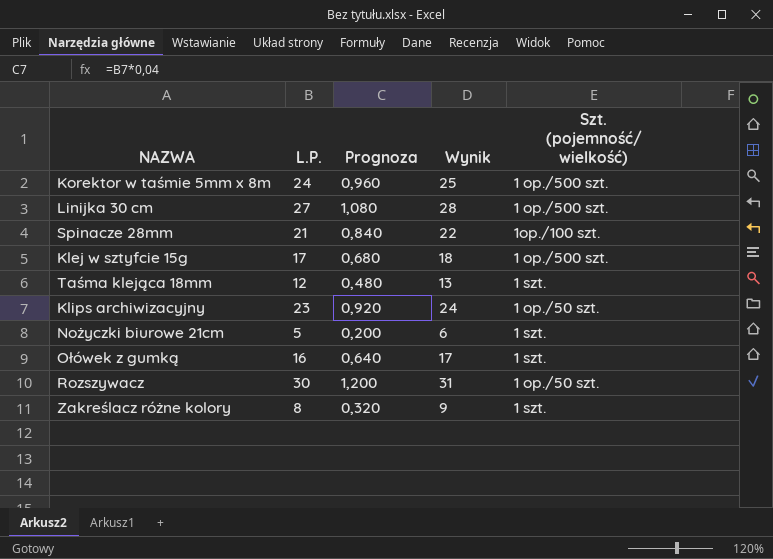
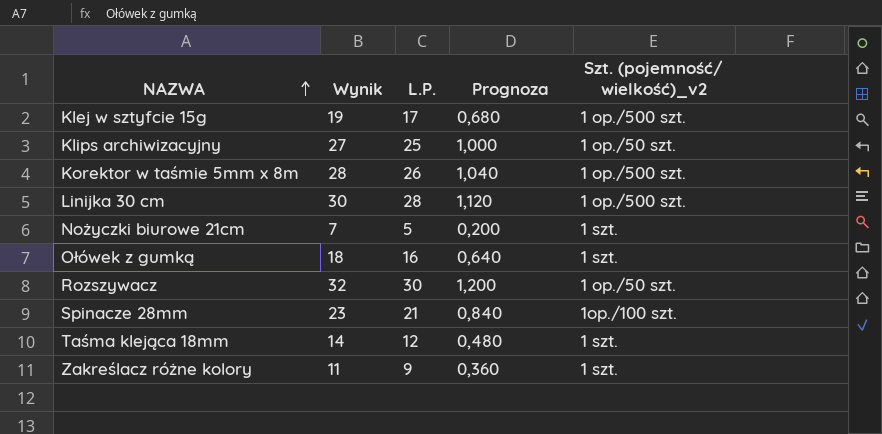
row order: none -> NAZWA ascending
column Wynik | formula: [L.P.] + 1 -> [L.P.] + 2
column Wynik | position: 4 -> 2
column name: Szt. (pojemność/ wielkość) -> Szt. (pojemność/ wielkość)_v2
Klips archiwizacyjny | L.P.: 23 -> 25
Klips archiwizacyjny | Prognoza: 0,920 -> 1,000
Korektor w taśmie 5mm x 8m | L.P.: 24 -> 26
Korektor w taśmie 5mm x 8m | Prognoza: 0,960 -> 1,040
Linijka 30 cm | L.P.: 27 -> 28
Linijka 30 cm | Prognoza: 1,080 -> 1,120
Zakreślacz różne kolory | L.P.: 8 -> 9
Zakreślacz różne kolory | Prognoza: 0,320 -> 0,360

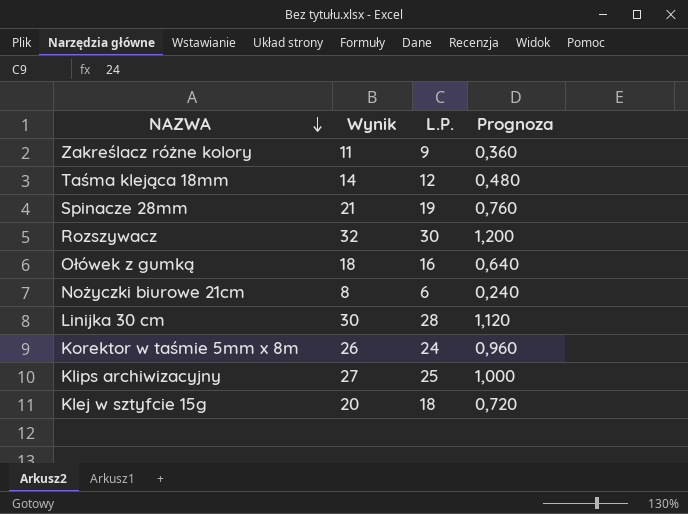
row order: NAZWA ascending -> NAZWA descending
column Szt. (pojemność/ wielkość)_v2 | position: 5 -> none
Spinacze 28mm | Wynik: 23 -> 21
Spinacze 28mm | L.P.: 21 -> 19
Spinacze 28mm | Prognoza: 0,840 -> 0,760
Nożyczki biurowe 21cm | Wynik: 7 -> 8
Nożyczki biurowe 21cm | L.P.: 5 -> 6
Nożyczki biurowe 21cm | Prognoza: 0,200 -> 0,240
Korektor w taśmie 5mm x 8m | Wynik: 28 -> 26
Korektor w taśmie 5mm x 8m | L.P.: 26 -> 24
Korektor w taśmie 5mm x 8m | Prognoza: 1,040 -> 0,960
Klej w sztyfcie 15g | Wynik: 19 -> 20
Klej w sztyfcie 15g | L.P.: 17 -> 18
Klej w sztyfcie 15g | Prognoza: 0,680 -> 0,720

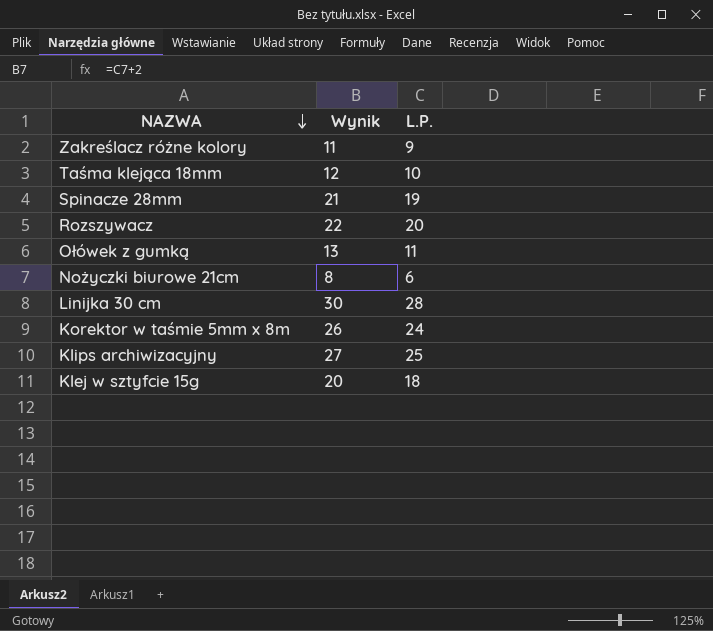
column Prognoza | formula: [L.P.] * 0,04 -> none
Taśma klejąca 18mm | Wynik: 14 -> 12
Taśma klejąca 18mm | L.P.: 12 -> 10
Rozszywacz | Wynik: 32 -> 22
Rozszywacz | L.P.: 30 -> 20
Ołówek z gumką | Wynik: 18 -> 13
Ołówek z gumką | L.P.: 16 -> 11

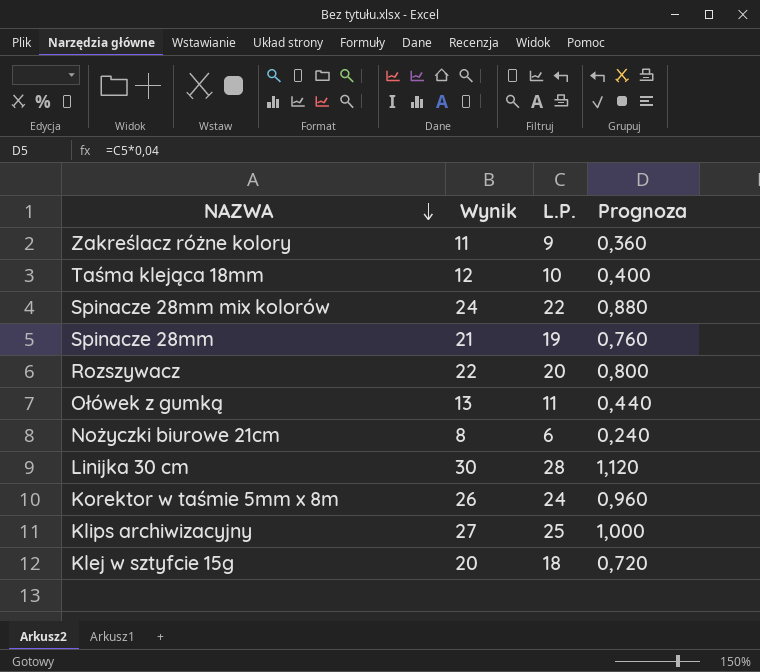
column Prognoza | formula: none -> [L.P.] * 0,04
row Spinacze 28mm mix kolorów: none -> 24 | 22 | 0,880

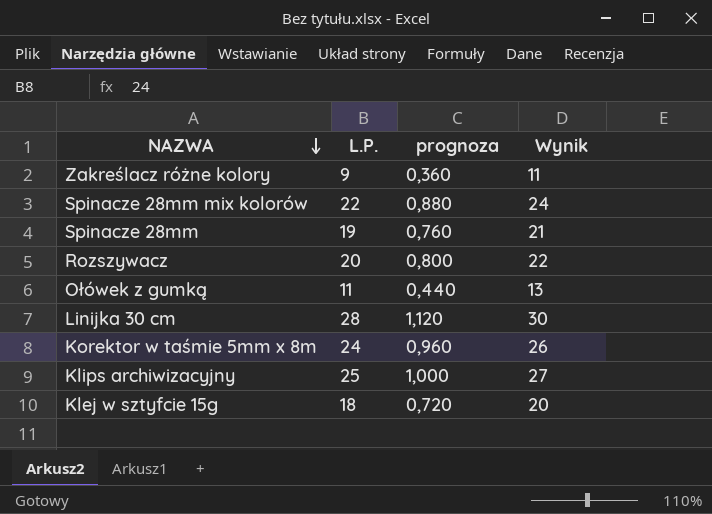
column name: Prognoza -> prognoza
column Wynik | position: 2 -> 4
row Taśma klejąca 18mm: 12 | 10 | 0,400 -> none
row Nożyczki biurowe 21cm: 8 | 6 | 0,240 -> none

